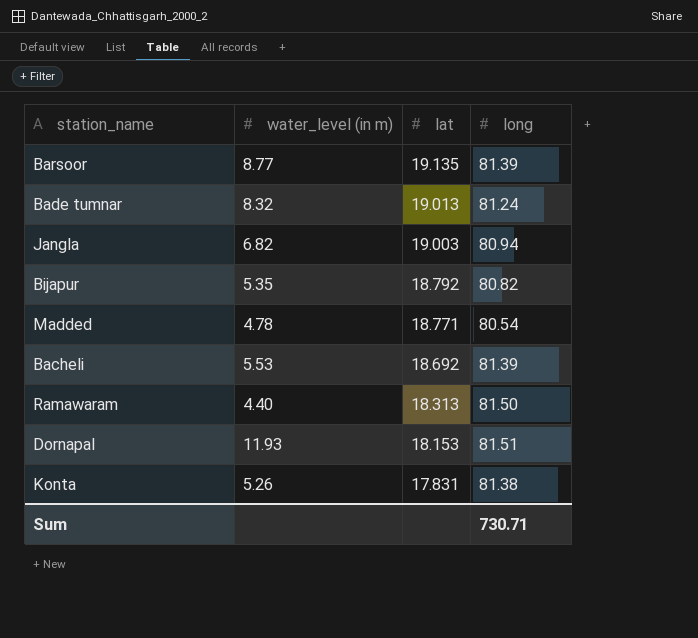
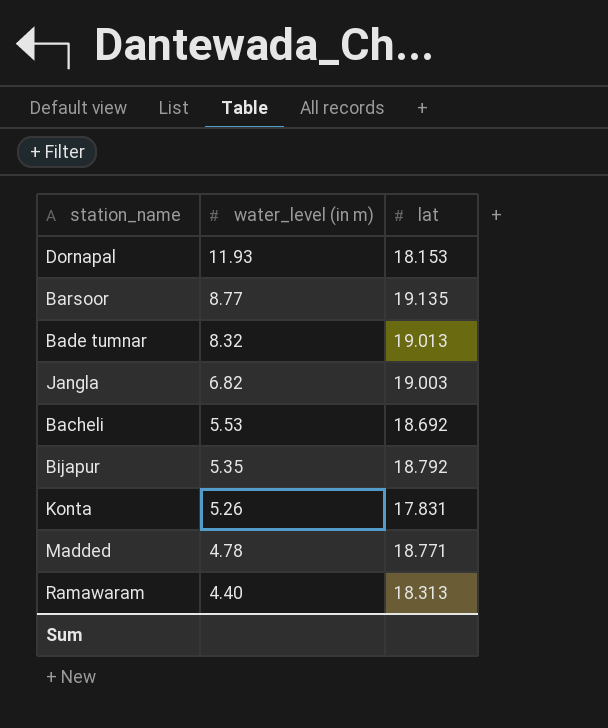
row order: lat descending -> water_level (in m) descending
column long | position: 4 -> none

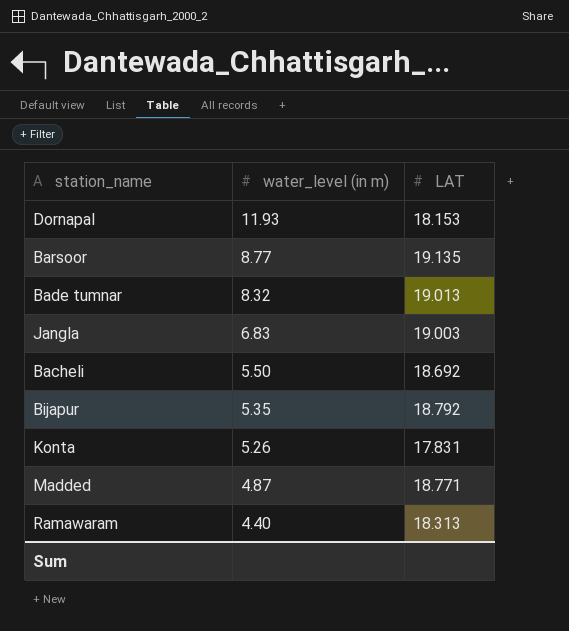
column name: lat -> LAT
Jangla | water_level (in m): 6.82 -> 6.83
Bacheli | water_level (in m): 5.53 -> 5.50
Madded | water_level (in m): 4.78 -> 4.87

